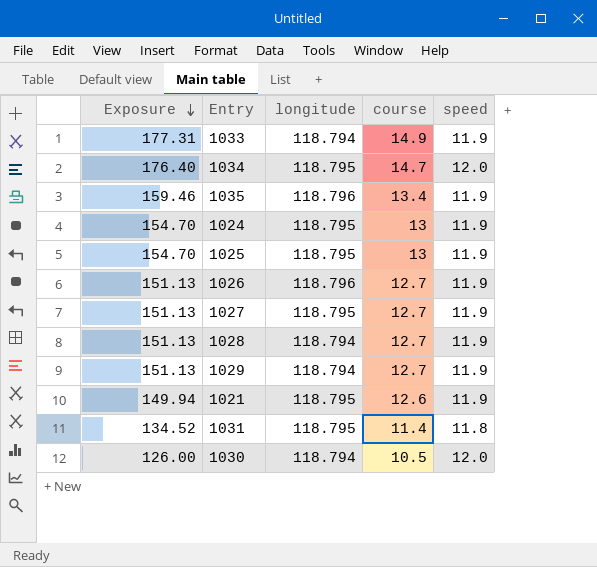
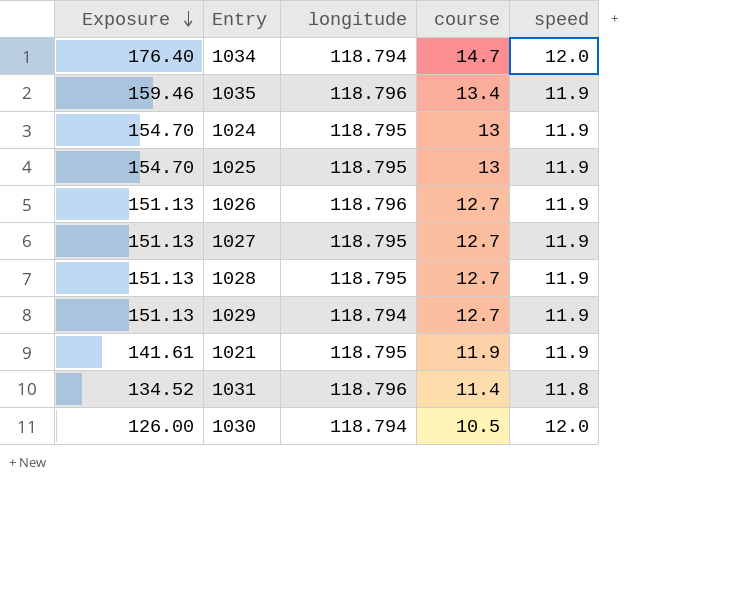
row 1033: 177.31 | 118.794 | 14.9 | 11.9 -> none
1034 | longitude: 118.795 -> 118.794
1028 | longitude: 118.794 -> 118.795
1021 | Exposure: 149.94 -> 141.61
1021 | course: 12.6 -> 11.9
1031 | longitude: 118.795 -> 118.796

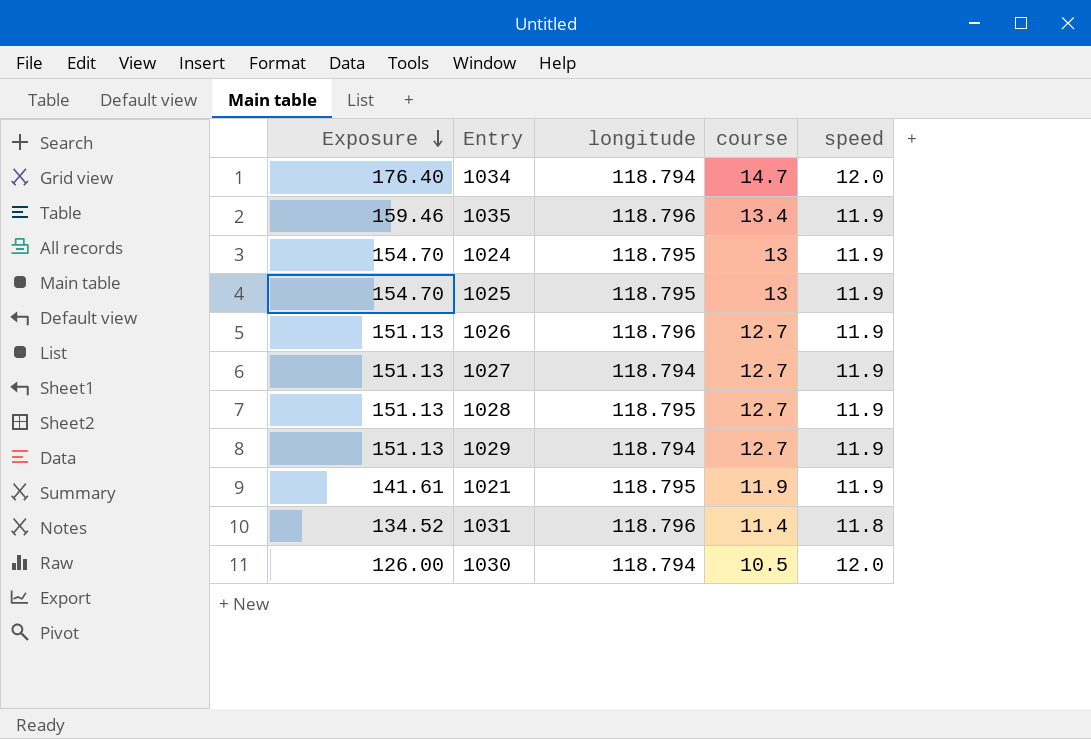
1027 | longitude: 118.795 -> 118.794

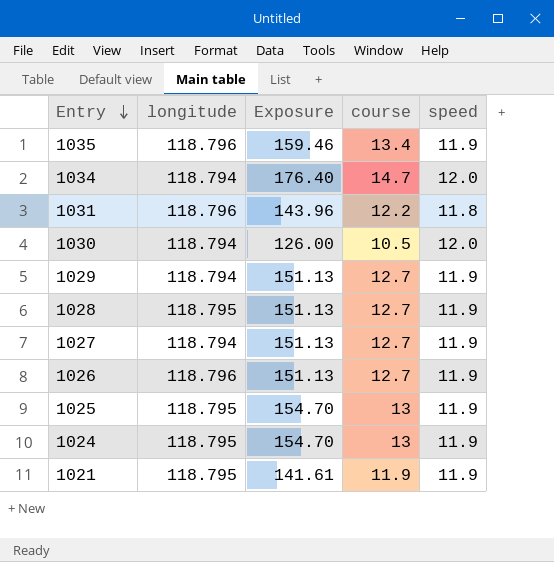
row order: Exposure descending -> Entry descending
column Exposure | position: 1 -> 3
1031 | Exposure: 134.52 -> 143.96
1031 | course: 11.4 -> 12.2

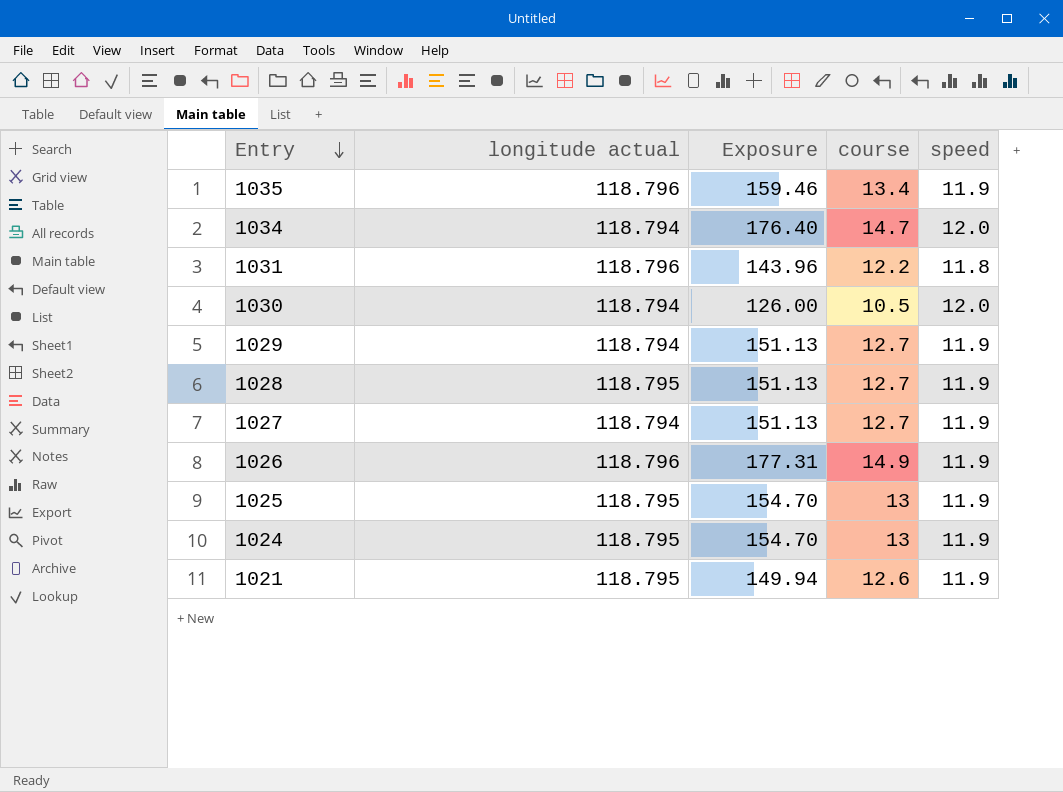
column name: longitude -> longitude actual
1026 | Exposure: 151.13 -> 177.31
1026 | course: 12.7 -> 14.9
1021 | Exposure: 141.61 -> 149.94
1021 | course: 11.9 -> 12.6

